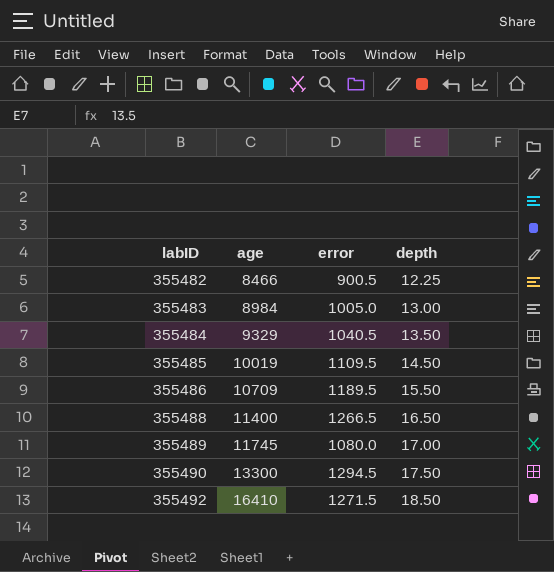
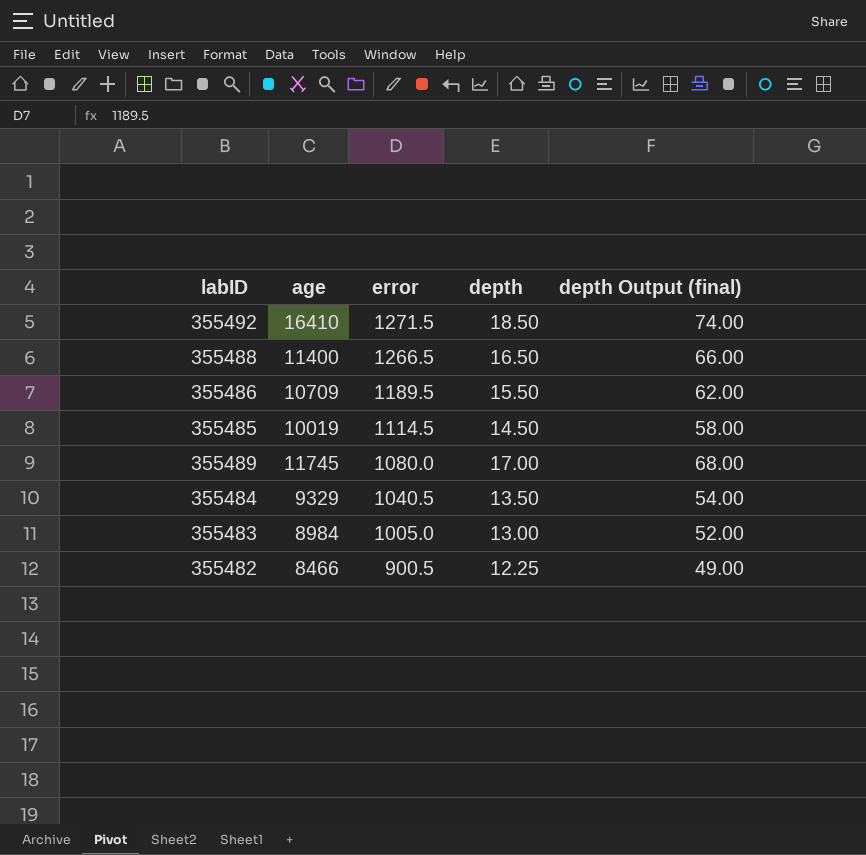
row order: labID ascending -> error descending
column depth Output (final) | formula: none -> [depth] * 4
row 355490: 13300 | 1294.5 | 17.50 -> none
355485 | error: 1109.5 -> 1114.5

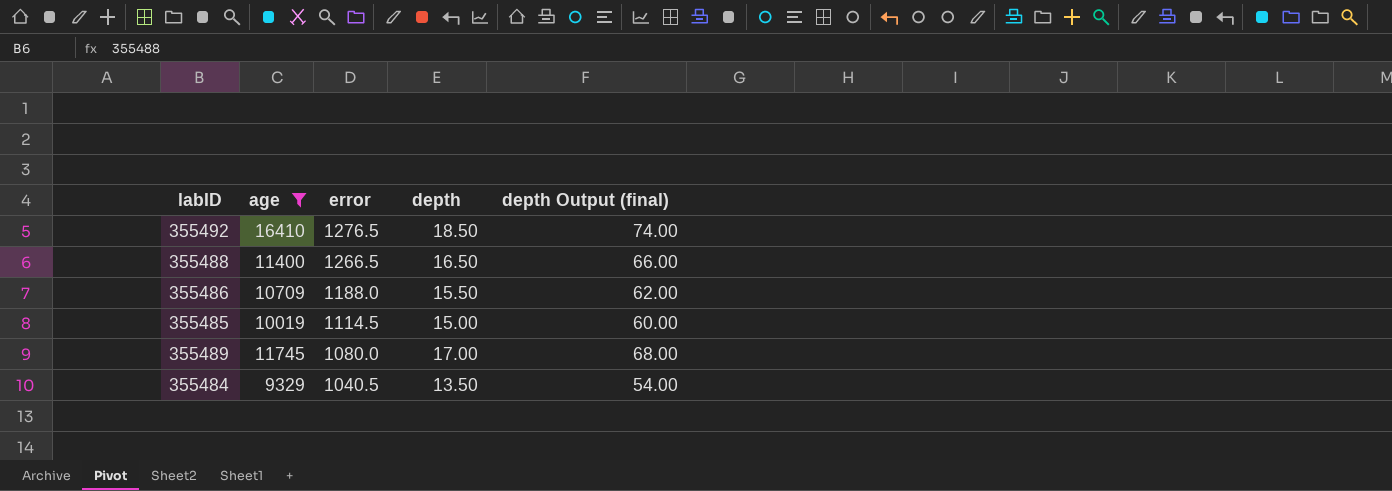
filter: none -> age >= 9329
355492 | error: 1271.5 -> 1276.5
355486 | error: 1189.5 -> 1188.0
355485 | depth: 14.50 -> 15.00
355485 | depth Output (final): 58.00 -> 60.00

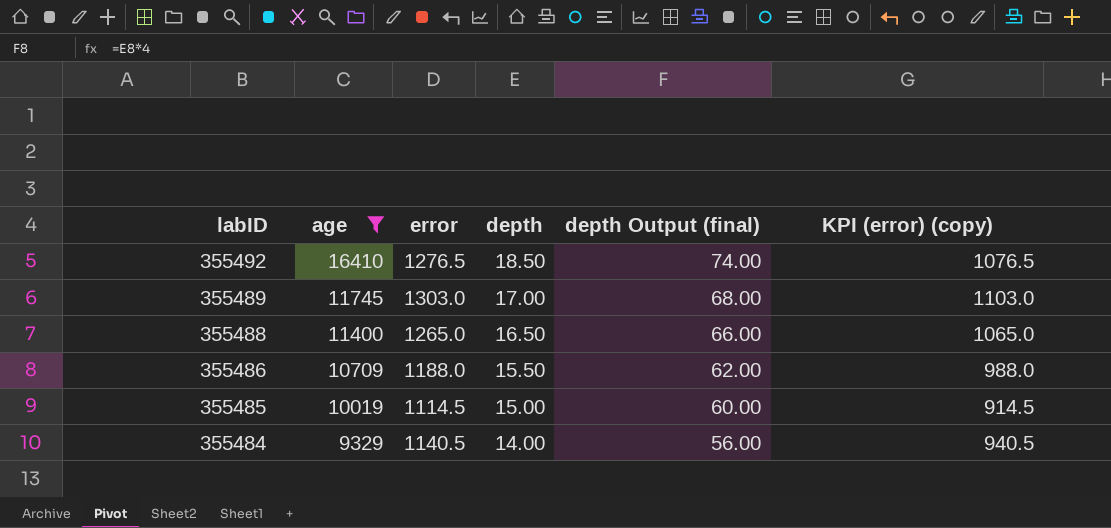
row order: error descending -> labID descending
column KPI (error) (copy) | formula: none -> [error] - 200
355489 | error: 1080.0 -> 1303.0
355488 | error: 1266.5 -> 1265.0
355484 | error: 1040.5 -> 1140.5
355484 | depth: 13.50 -> 14.00
355484 | depth Output (final): 54.00 -> 56.00

